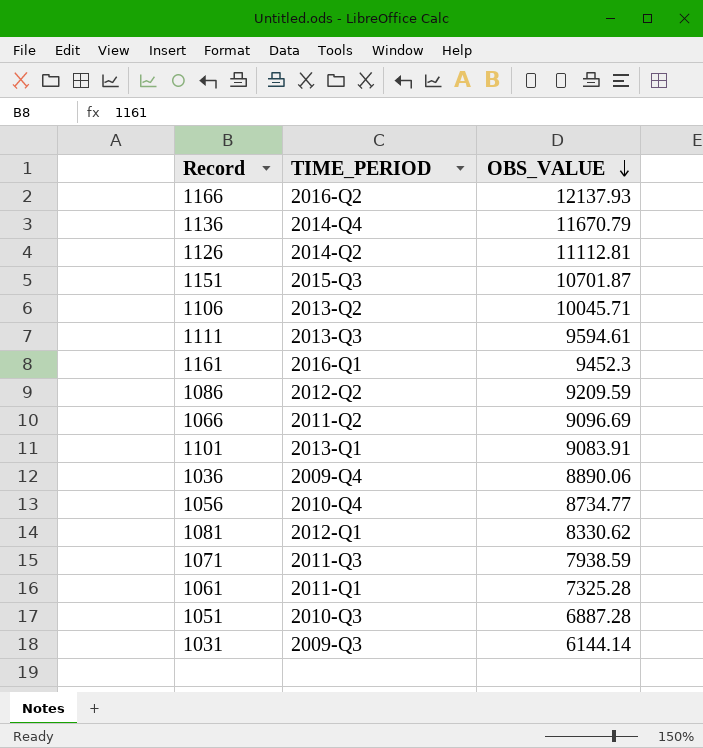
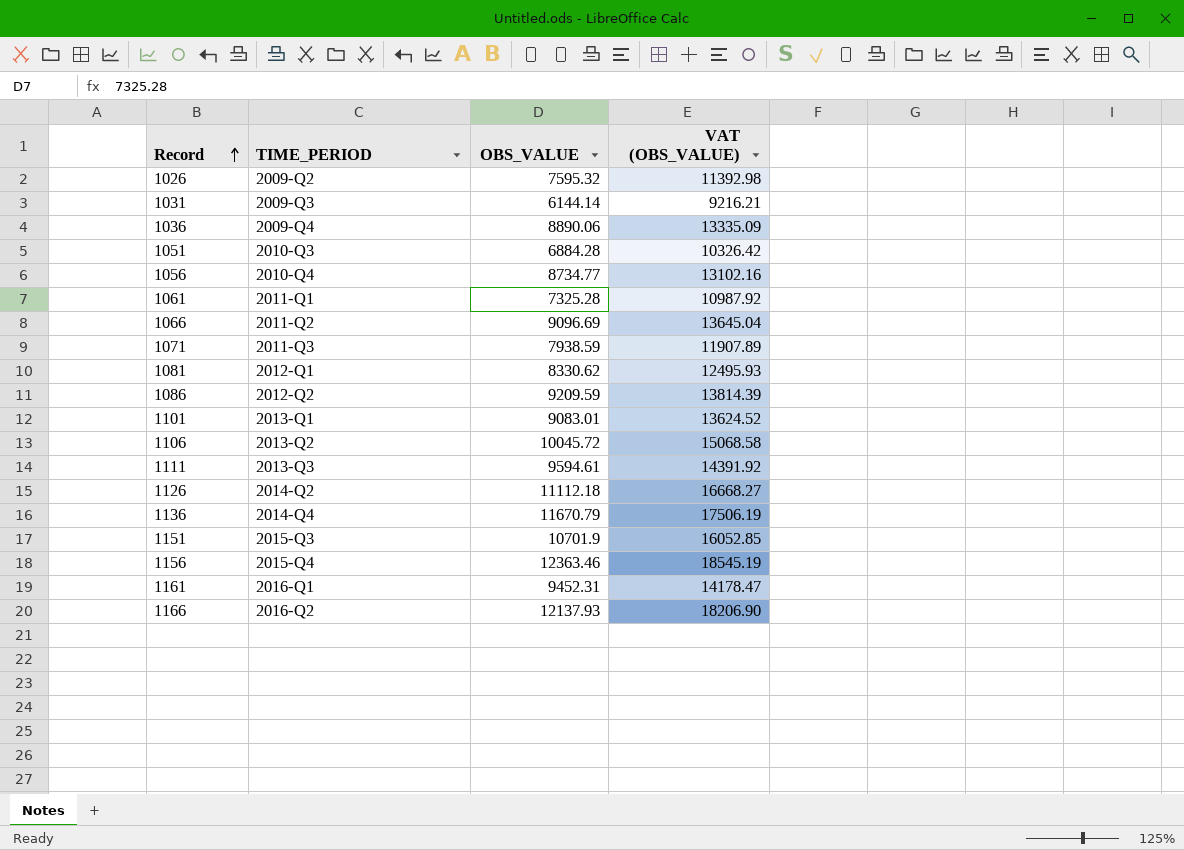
row order: OBS_VALUE descending -> Record ascending
column VAT (OBS_VALUE) | formula: none -> [OBS_VALUE] * 1.5
row 1026: none -> 2009-Q2 | 7595.32 | 11392.98
1051 | OBS_VALUE: 6887.28 -> 6884.28
1101 | OBS_VALUE: 9083.91 -> 9083.01
1106 | OBS_VALUE: 10045.71 -> 10045.72
1126 | OBS_VALUE: 11112.81 -> 11112.18
1151 | OBS_VALUE: 10701.87 -> 10701.9
row 1156: none -> 2015-Q4 | 12363.46 | 18545.19
1161 | OBS_VALUE: 9452.3 -> 9452.31

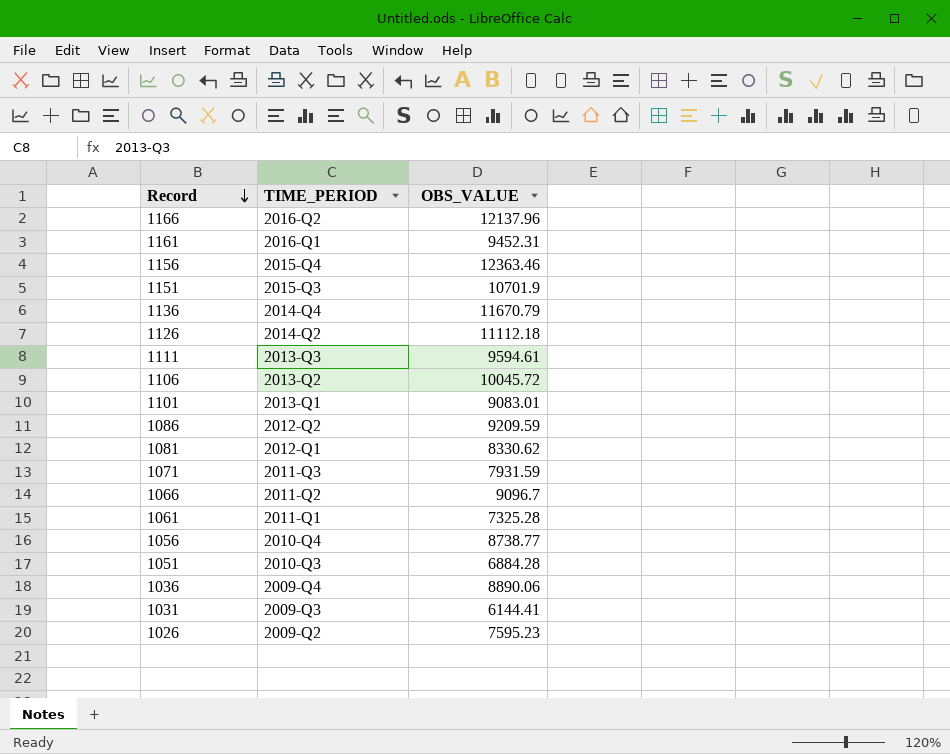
row order: Record ascending -> Record descending
column VAT (OBS_VALUE) | formula: [OBS_VALUE] * 1.5 -> none
1166 | OBS_VALUE: 12137.93 -> 12137.96
1071 | OBS_VALUE: 7938.59 -> 7931.59
1066 | OBS_VALUE: 9096.69 -> 9096.7
1056 | OBS_VALUE: 8734.77 -> 8738.77
1031 | OBS_VALUE: 6144.14 -> 6144.41
1026 | OBS_VALUE: 7595.32 -> 7595.23

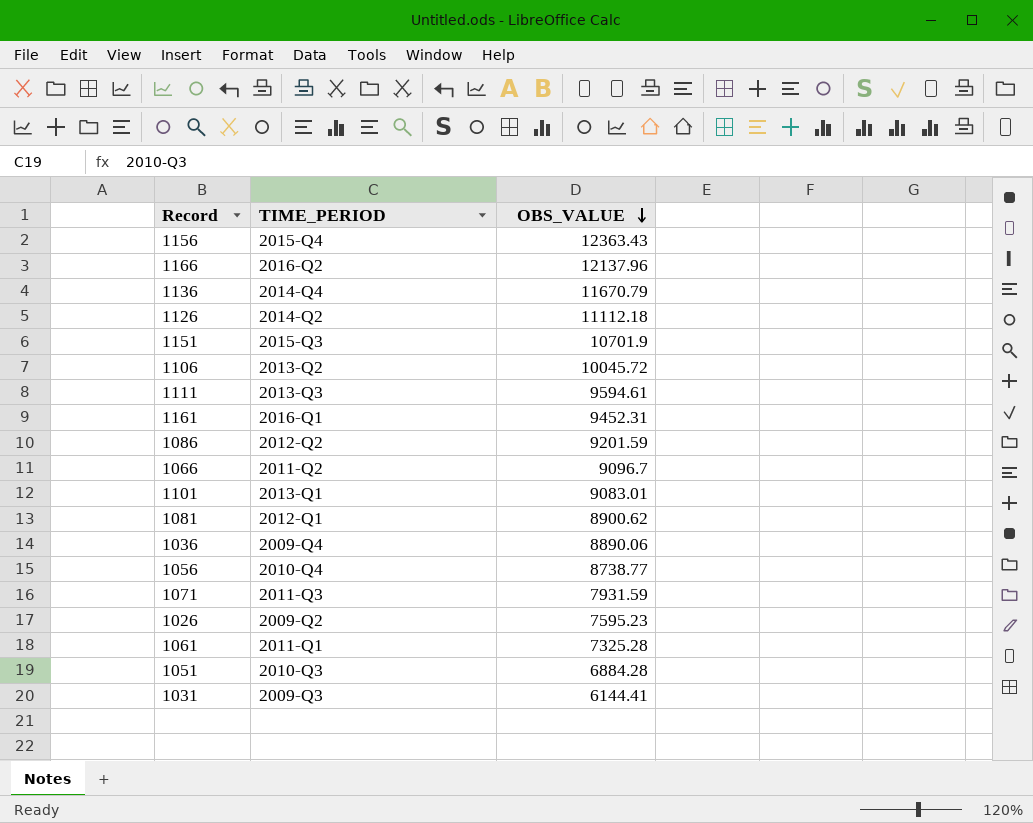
row order: Record descending -> OBS_VALUE descending
1156 | OBS_VALUE: 12363.46 -> 12363.43
1086 | OBS_VALUE: 9209.59 -> 9201.59
1081 | OBS_VALUE: 8330.62 -> 8900.62

